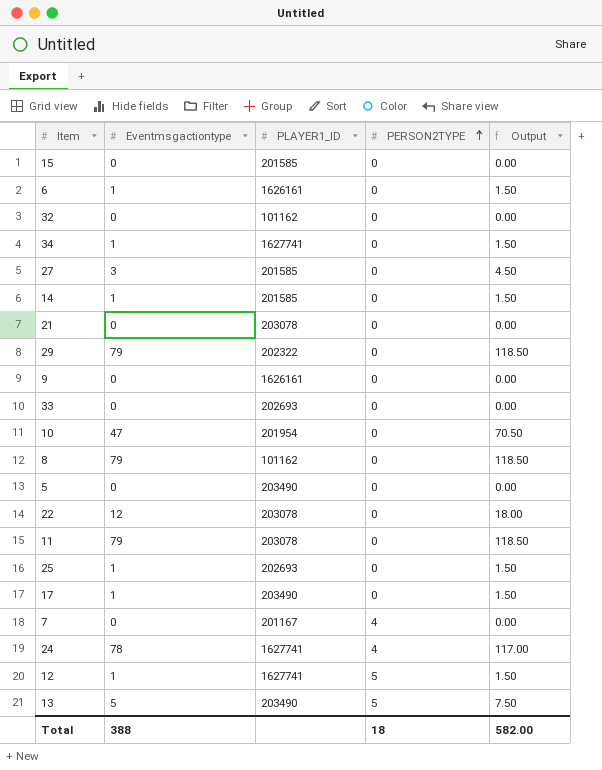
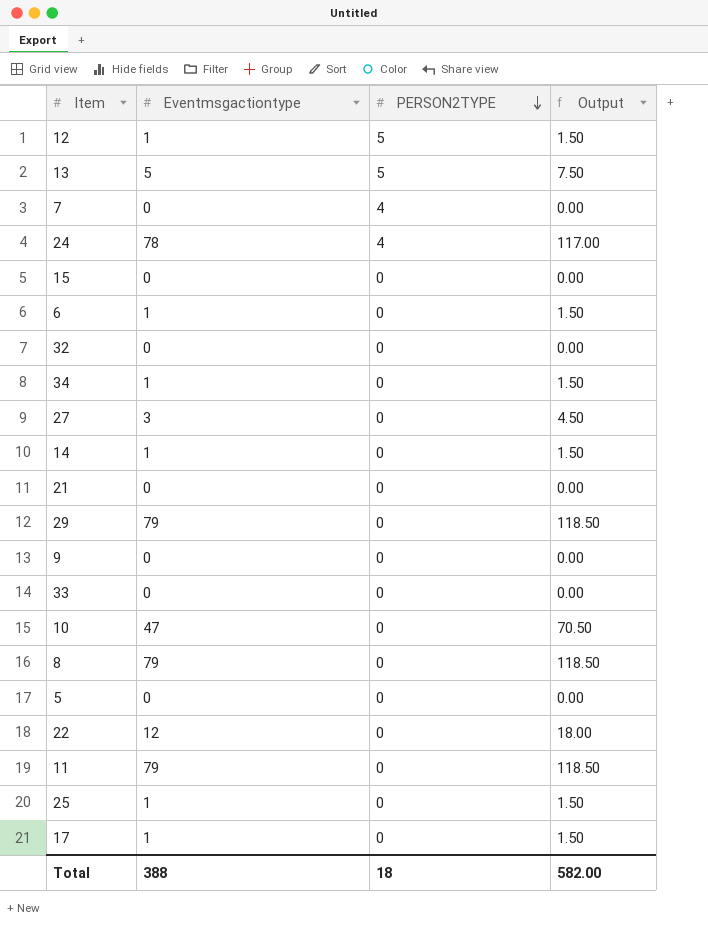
row order: PERSON2TYPE ascending -> PERSON2TYPE descending
column PLAYER1_ID | position: 3 -> none

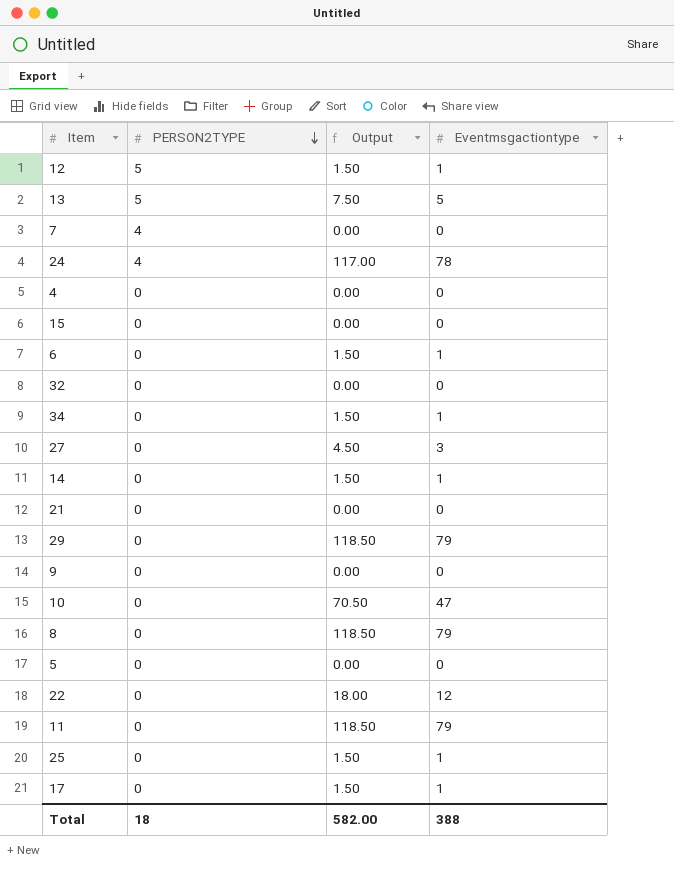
column Eventmsgactiontype | position: 2 -> 4
row 33: 0 | 0 | 0.00 -> none
row 4: none -> 0 | 0.00 | 0

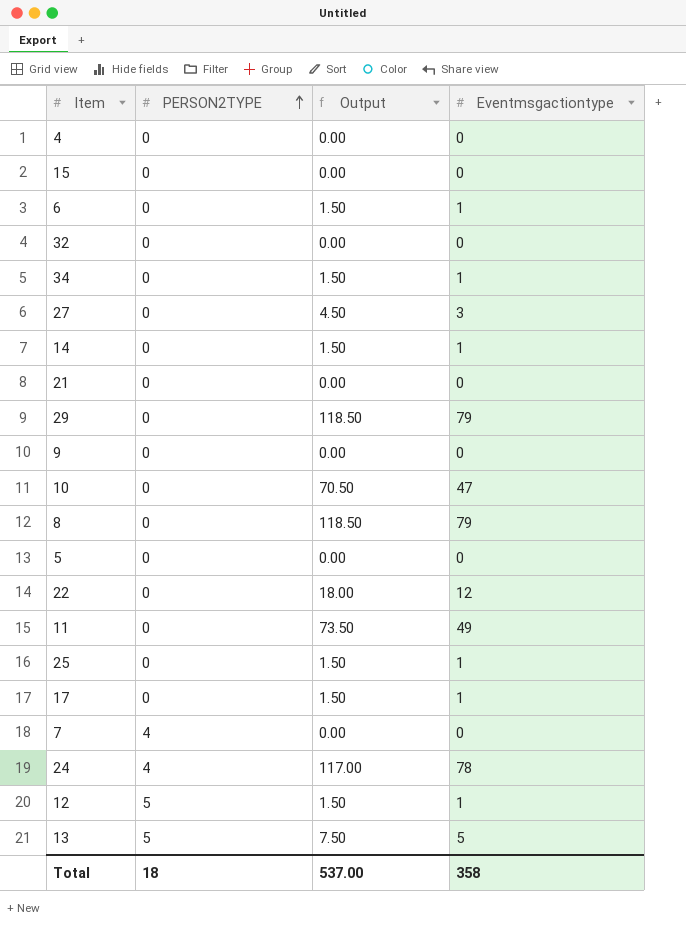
row order: PERSON2TYPE descending -> PERSON2TYPE ascending
11 | Output: 118.50 -> 73.50
11 | Eventmsgactiontype: 79 -> 49
Total | Output: 582.00 -> 537.00
Total | Eventmsgactiontype: 388 -> 358

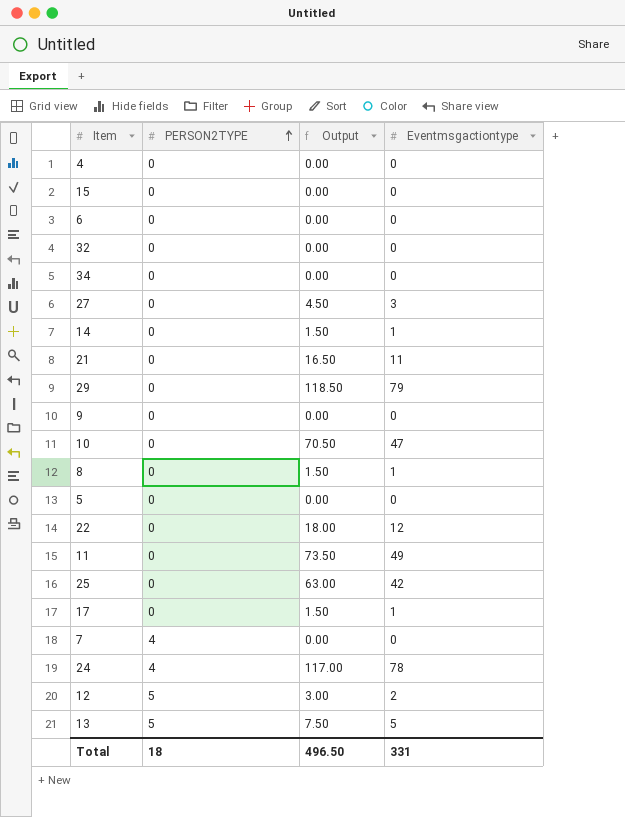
6 | Output: 1.50 -> 0.00
6 | Eventmsgactiontype: 1 -> 0
34 | Output: 1.50 -> 0.00
34 | Eventmsgactiontype: 1 -> 0
21 | Output: 0.00 -> 16.50
21 | Eventmsgactiontype: 0 -> 11
8 | Output: 118.50 -> 1.50
8 | Eventmsgactiontype: 79 -> 1
25 | Output: 1.50 -> 63.00
25 | Eventmsgactiontype: 1 -> 42
12 | Output: 1.50 -> 3.00
12 | Eventmsgactiontype: 1 -> 2
Total | Output: 537.00 -> 496.50
Total | Eventmsgactiontype: 358 -> 331

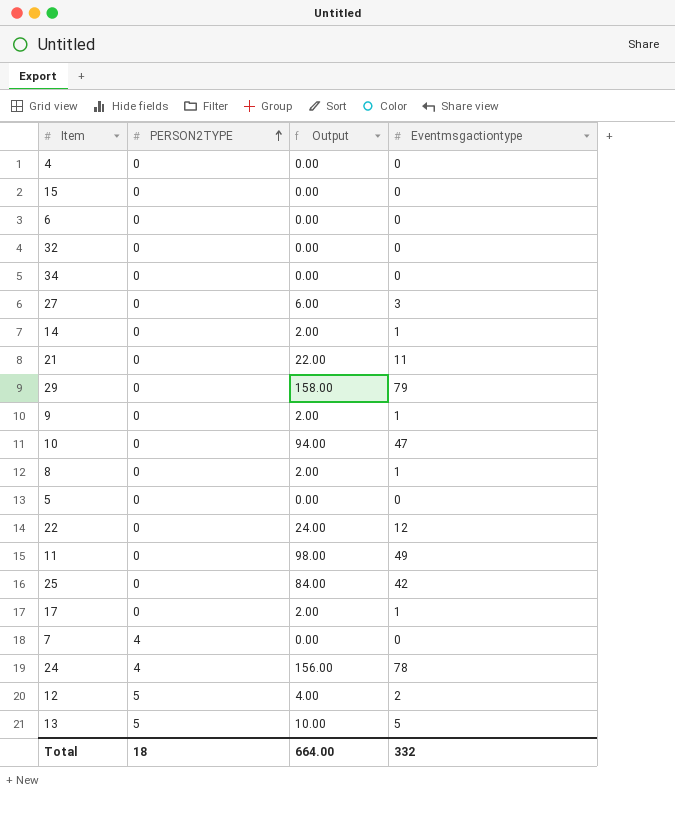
column Output | formula: [Eventmsgactiontype] * 1.5 -> [Eventmsgactiontype] * 2
9 | Eventmsgactiontype: 0 -> 1
Total | Output: 496.50 -> 664.00
Total | Eventmsgactiontype: 331 -> 332

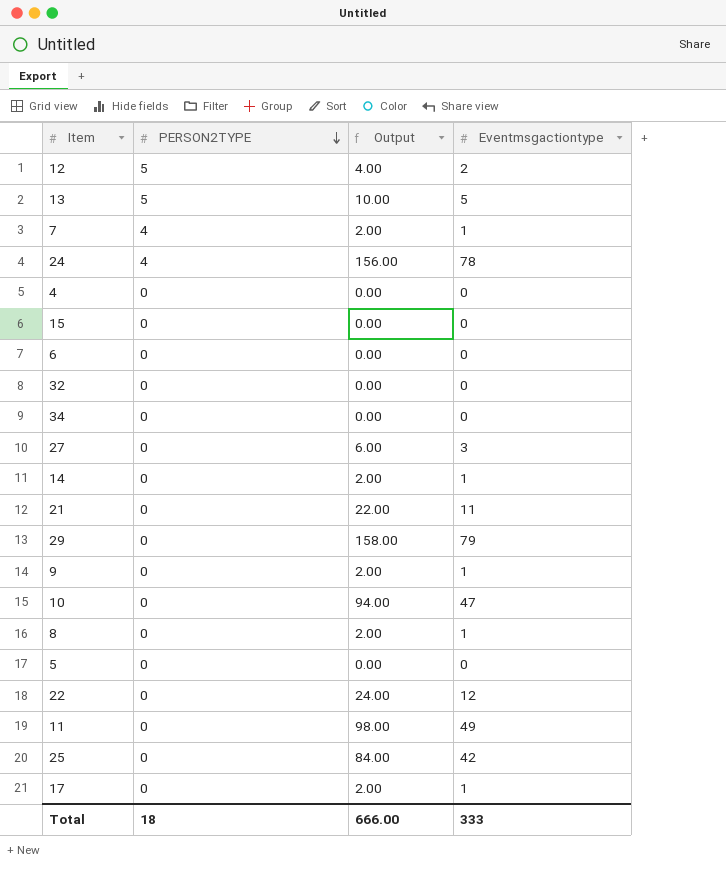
row order: PERSON2TYPE ascending -> PERSON2TYPE descending
7 | Output: 0.00 -> 2.00
7 | Eventmsgactiontype: 0 -> 1
Total | Output: 664.00 -> 666.00
Total | Eventmsgactiontype: 332 -> 333

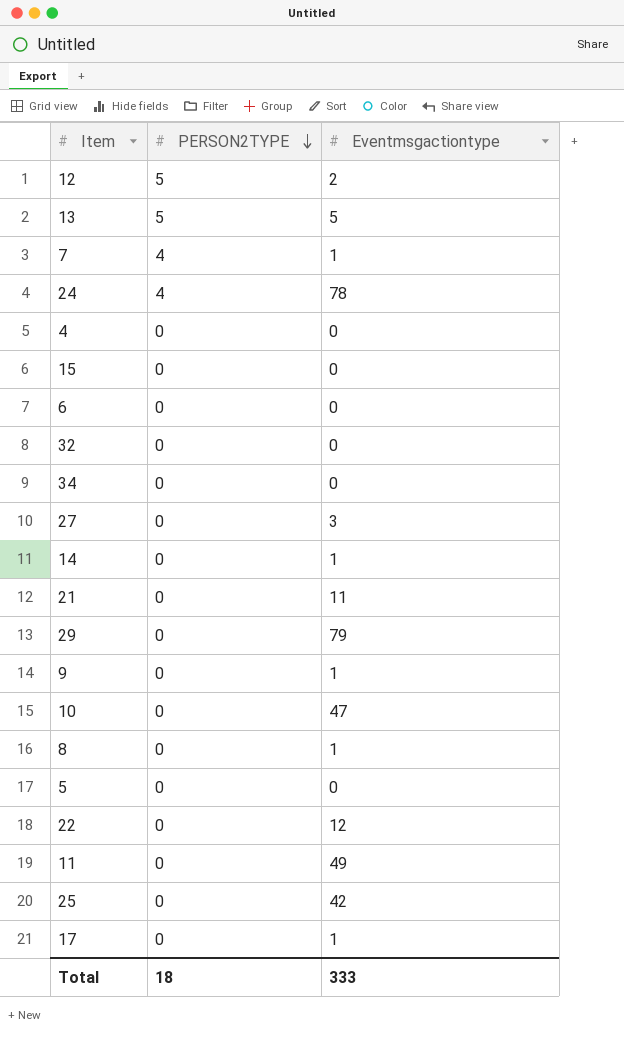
column Output | formula: [Eventmsgactiontype] * 2 -> none

